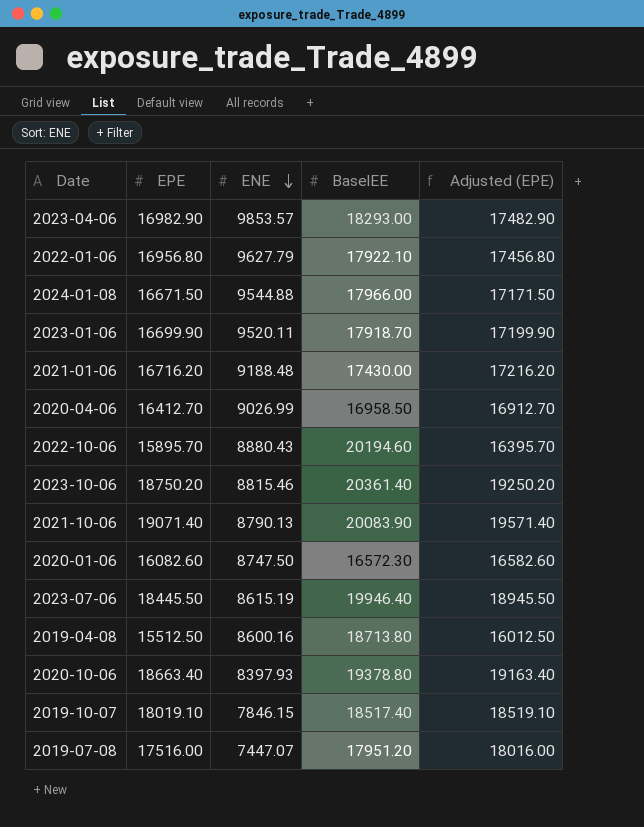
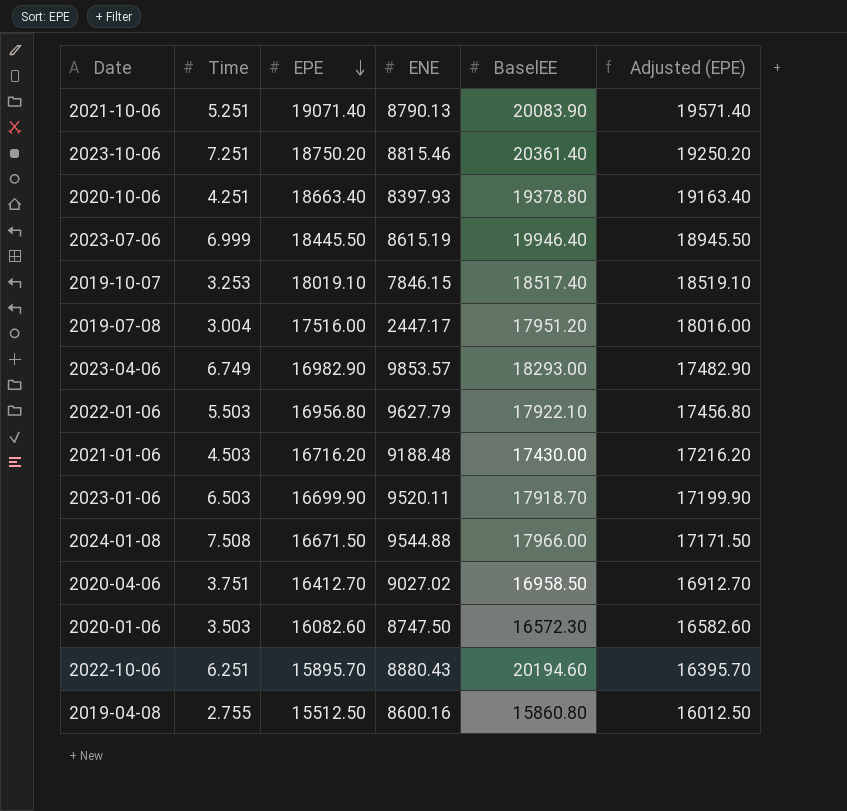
row order: ENE descending -> EPE descending
column Time | position: none -> 2
2019-07-08 | ENE: 7447.07 -> 2447.17
2020-04-06 | ENE: 9026.99 -> 9027.02
2019-04-08 | BaselEE: 18713.80 -> 15860.80

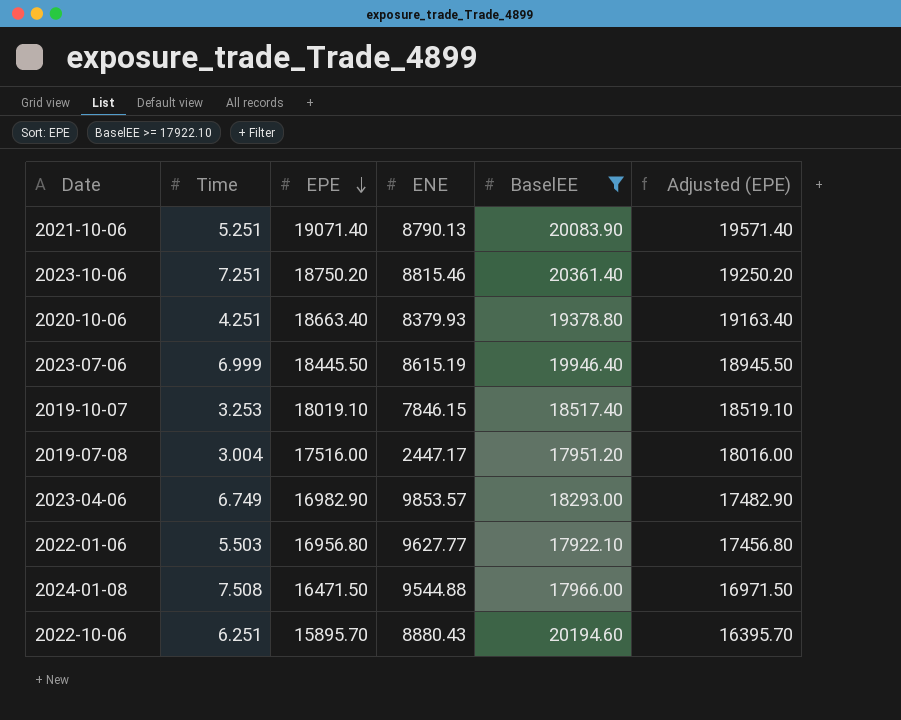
filter: none -> BaselEE >= 17922.10
2020-10-06 | ENE: 8397.93 -> 8379.93
2022-01-06 | ENE: 9627.79 -> 9627.77
2024-01-08 | EPE: 16671.50 -> 16471.50
2024-01-08 | Adjusted (EPE): 17171.50 -> 16971.50

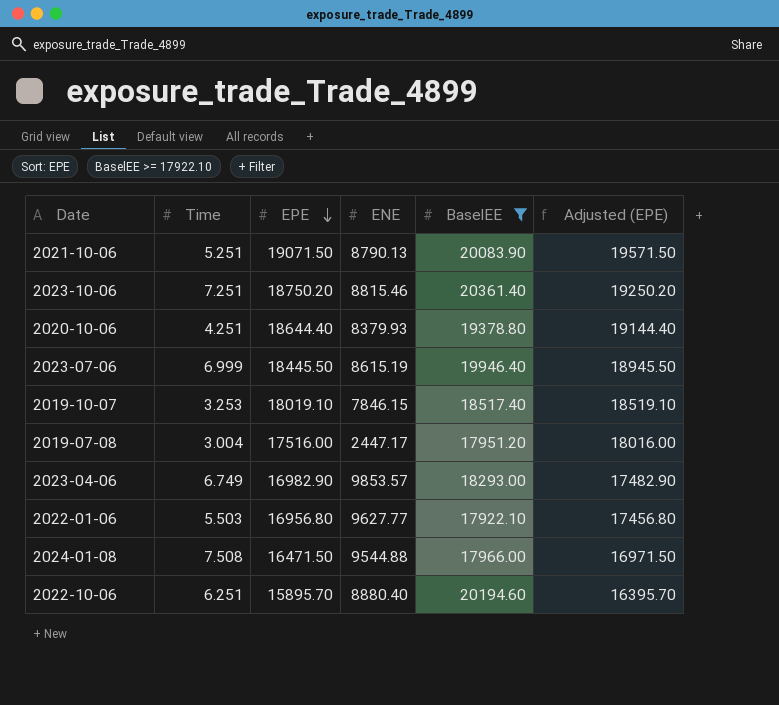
2021-10-06 | EPE: 19071.40 -> 19071.50
2021-10-06 | Adjusted (EPE): 19571.40 -> 19571.50
2020-10-06 | EPE: 18663.40 -> 18644.40
2020-10-06 | Adjusted (EPE): 19163.40 -> 19144.40
2022-10-06 | ENE: 8880.43 -> 8880.40

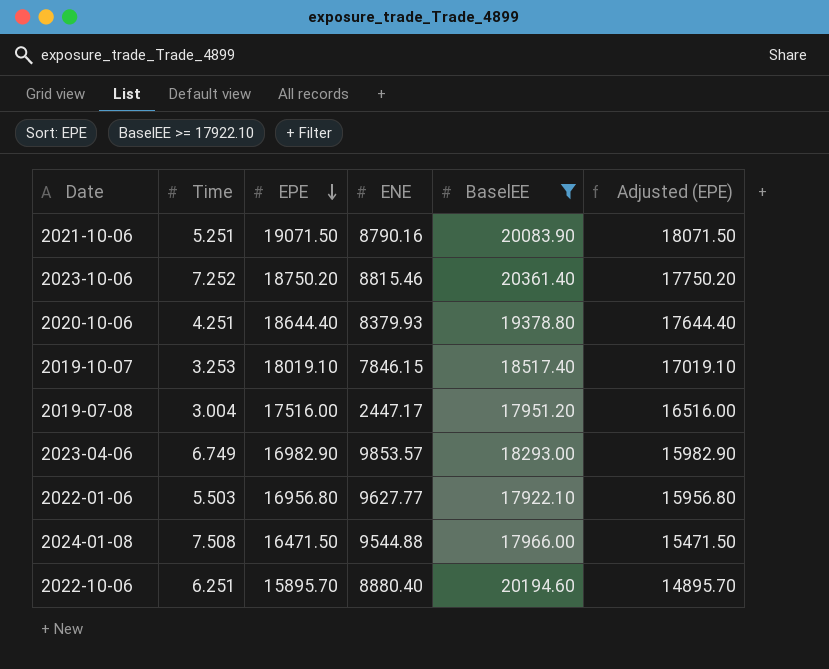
column Adjusted (EPE) | formula: [EPE] + 500 -> [EPE] - 1000
row 2023-07-06: 6.999 | 18445.50 | 8615.19 | 19946.40 | 18945.50 -> none
2021-10-06 | ENE: 8790.13 -> 8790.16
2023-10-06 | Time: 7.251 -> 7.252

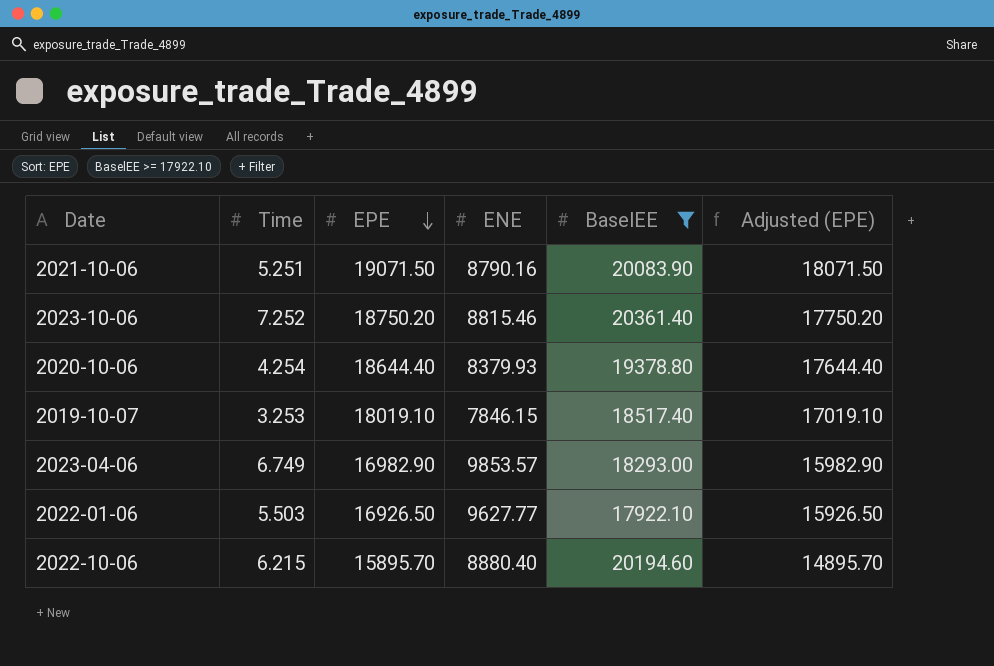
row 2019-07-08: 3.004 | 17516.00 | 2447.17 | 17951.20 | 16516.00 -> none
row 2024-01-08: 7.508 | 16471.50 | 9544.88 | 17966.00 | 15471.50 -> none
2020-10-06 | Time: 4.251 -> 4.254
2022-01-06 | EPE: 16956.80 -> 16926.50
2022-01-06 | Adjusted (EPE): 15956.80 -> 15926.50
2022-10-06 | Time: 6.251 -> 6.215

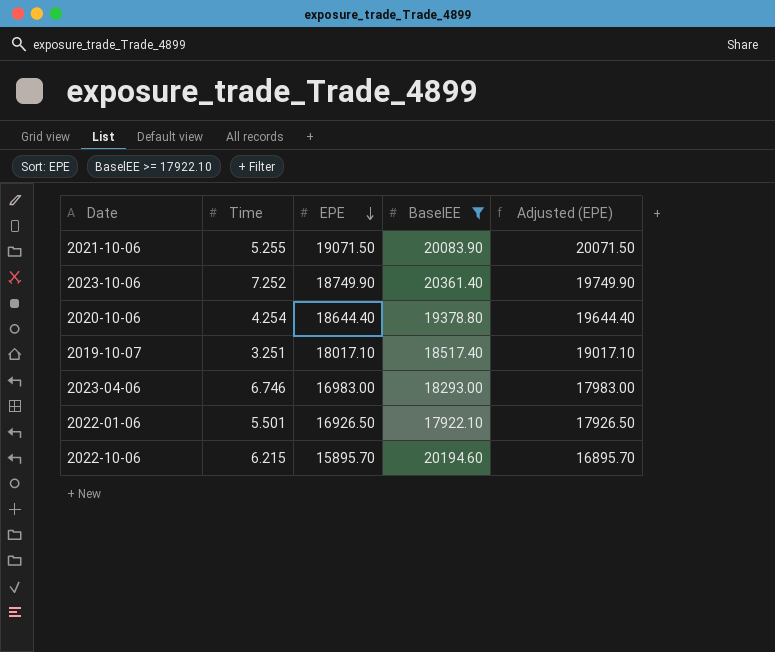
column ENE | position: 4 -> none
column Adjusted (EPE) | formula: [EPE] - 1000 -> [EPE] + 1000
2021-10-06 | Time: 5.251 -> 5.255
2023-10-06 | EPE: 18750.20 -> 18749.90
2019-10-07 | Time: 3.253 -> 3.251
2019-10-07 | EPE: 18019.10 -> 18017.10
2023-04-06 | Time: 6.749 -> 6.746
2023-04-06 | EPE: 16982.90 -> 16983.00
2022-01-06 | Time: 5.503 -> 5.501

